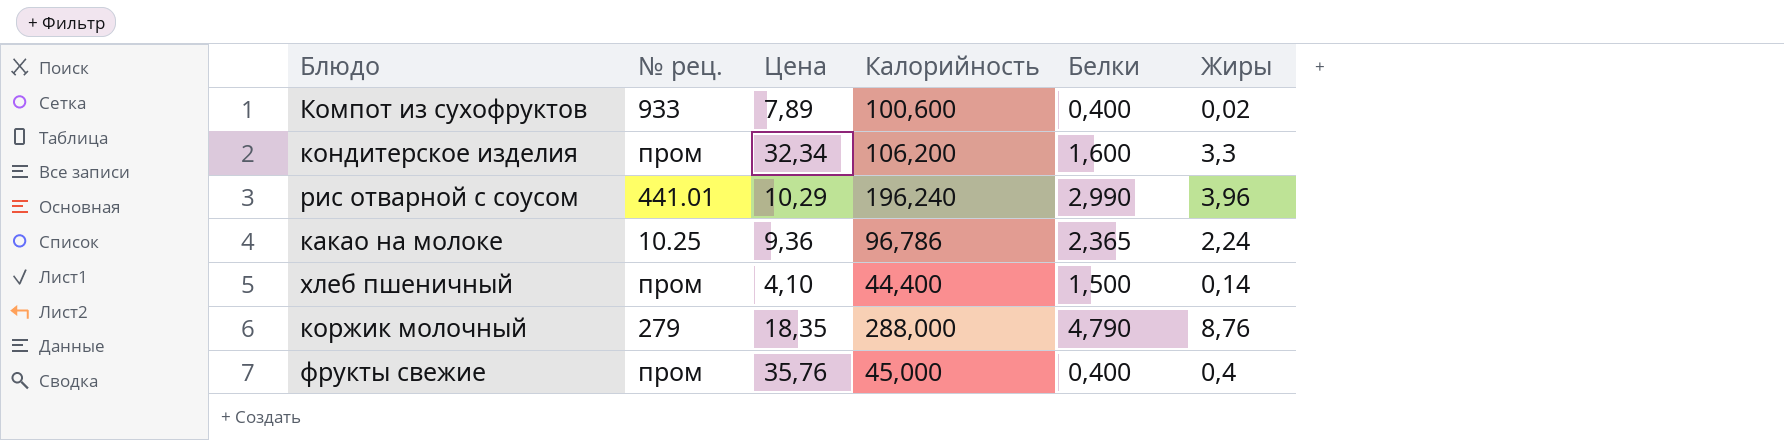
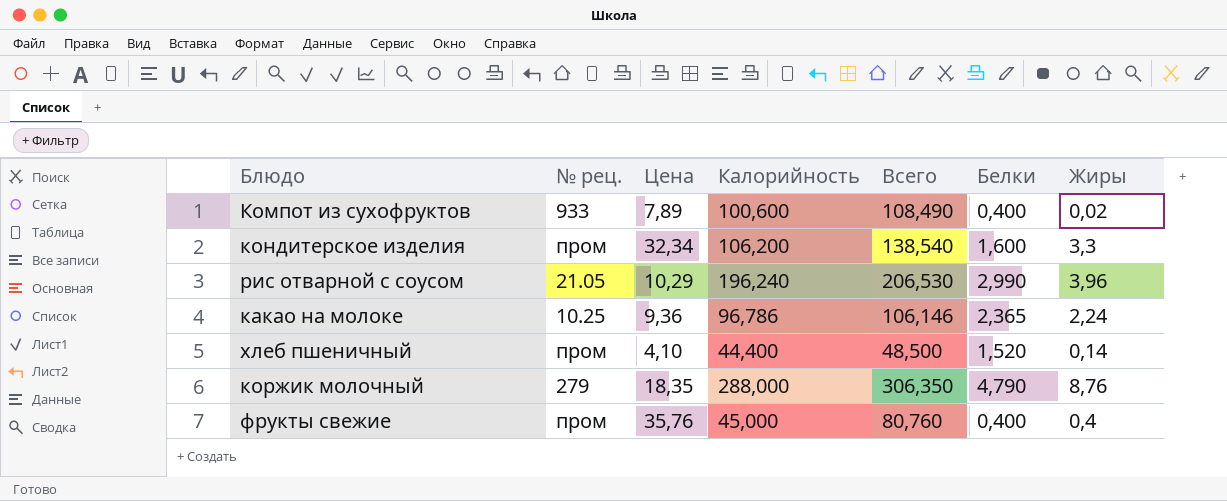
column Всего | formula: none -> [Цена] + [Калорийность]
рис отварной с соусом | № рец.: 441.01 -> 21.05
хлеб пшеничный | Белки: 1,500 -> 1,520

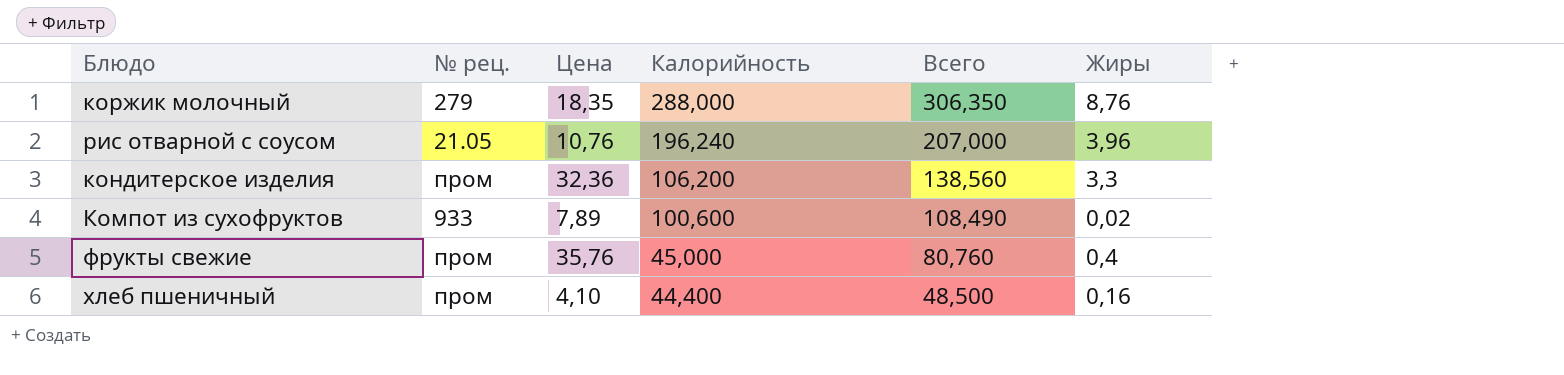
row order: none -> Калорийность descending
column Белки | position: 6 -> none
row какао на молоке: 10.25 | 9,36 | 96,786 | 106,146 | 2,365 | 2,24 -> none
рис отварной с соусом | Цена: 10,29 -> 10,76
рис отварной с соусом | Всего: 206,530 -> 207,000
кондитерское изделия | Цена: 32,34 -> 32,36
кондитерское изделия | Всего: 138,540 -> 138,560
хлеб пшеничный | Жиры: 0,14 -> 0,16

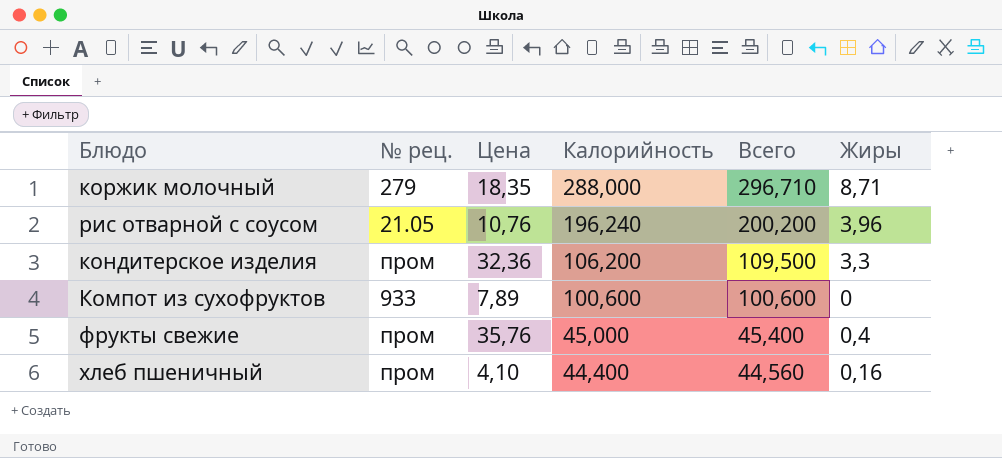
column Всего | formula: [Цена] + [Калорийность] -> [Калорийность] + [Жиры]
коржик молочный | Жиры: 8,76 -> 8,71
Компот из сухофруктов | Жиры: 0,02 -> 0

